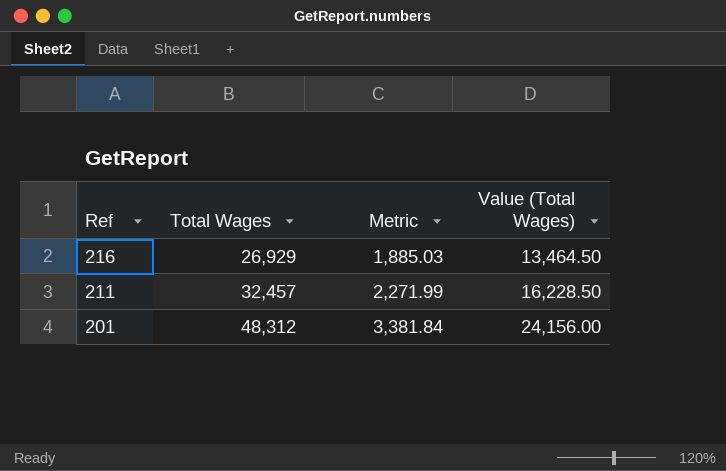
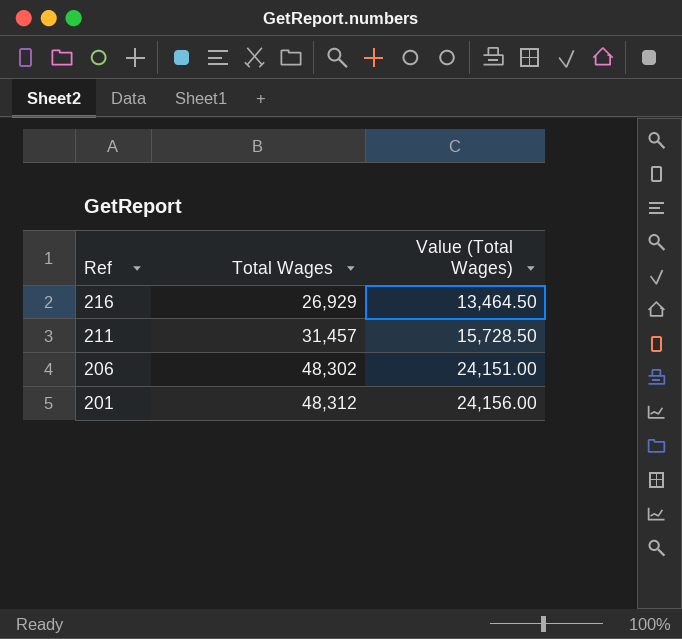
column Metric | formula: [Total Wages] * 0.07 -> none
211 | Total Wages: 32,457 -> 31,457
211 | Value (Total Wages): 16,228.50 -> 15,728.50
row 206: none -> 48,302 | 24,151.00

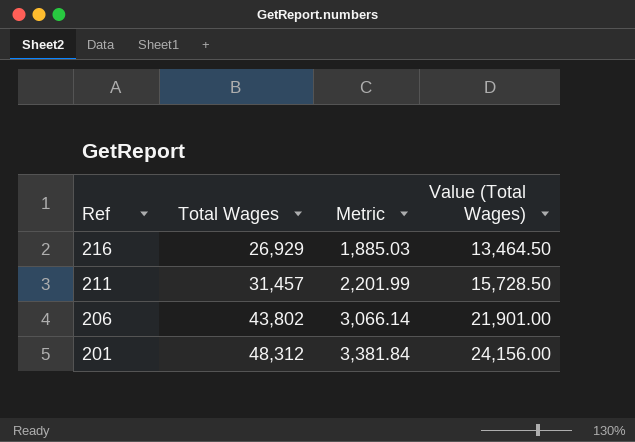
column Metric | formula: none -> [Total Wages] * 0.07
206 | Total Wages: 48,302 -> 43,802
206 | Value (Total Wages): 24,151.00 -> 21,901.00

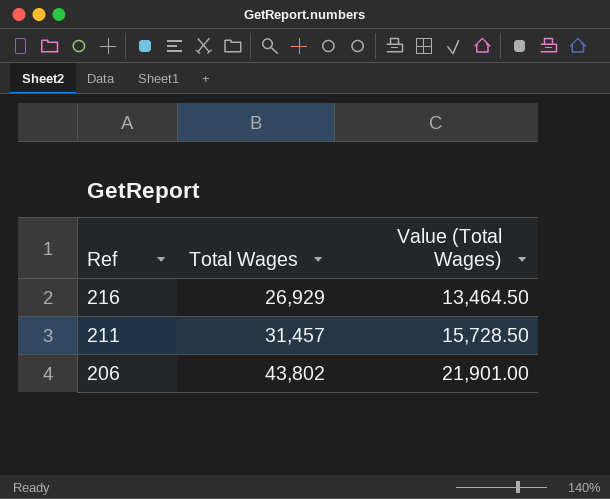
column Metric | formula: [Total Wages] * 0.07 -> none
row 201: 48,312 | 3,381.84 | 24,156.00 -> none

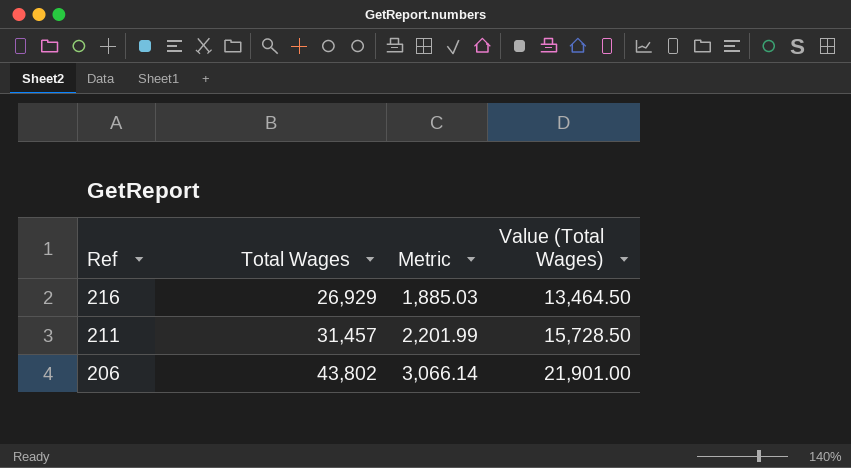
column Metric | formula: none -> [Total Wages] * 0.07

